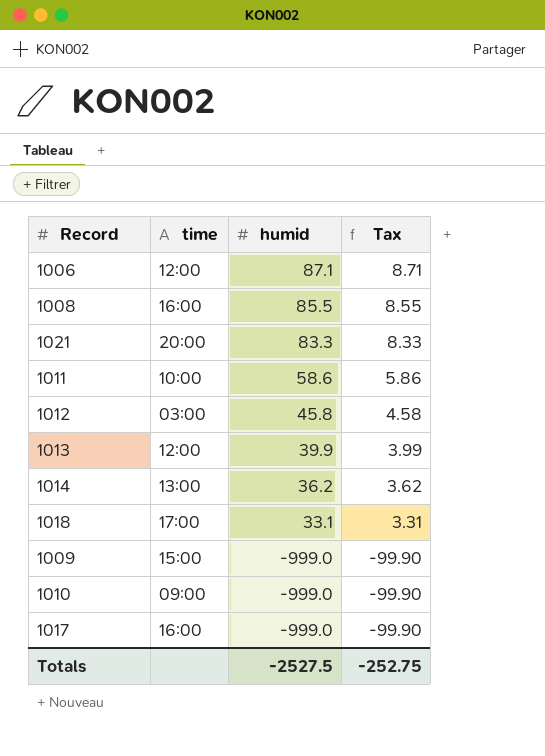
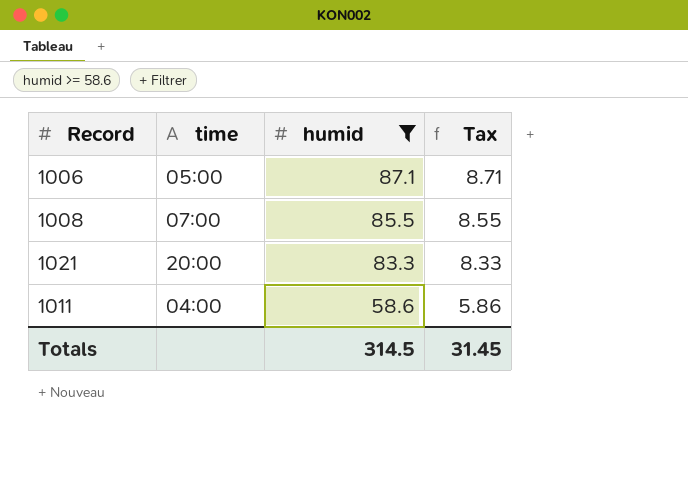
filter: none -> humid >= 58.6
1006 | time: 12:00 -> 05:00
1008 | time: 16:00 -> 07:00
1011 | time: 10:00 -> 04:00
Totals | humid: -2527.5 -> 314.5
Totals | Tax: -252.75 -> 31.45

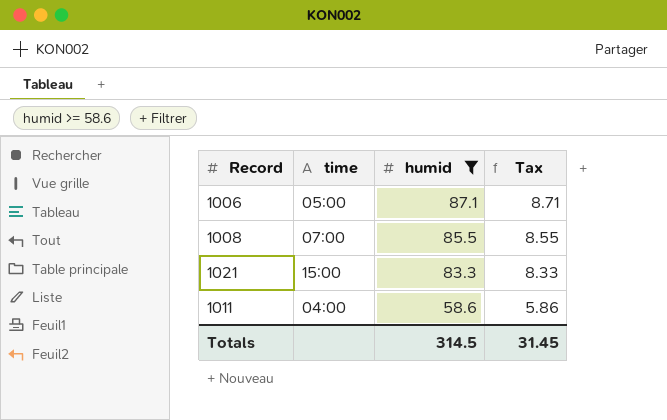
1021 | time: 20:00 -> 15:00

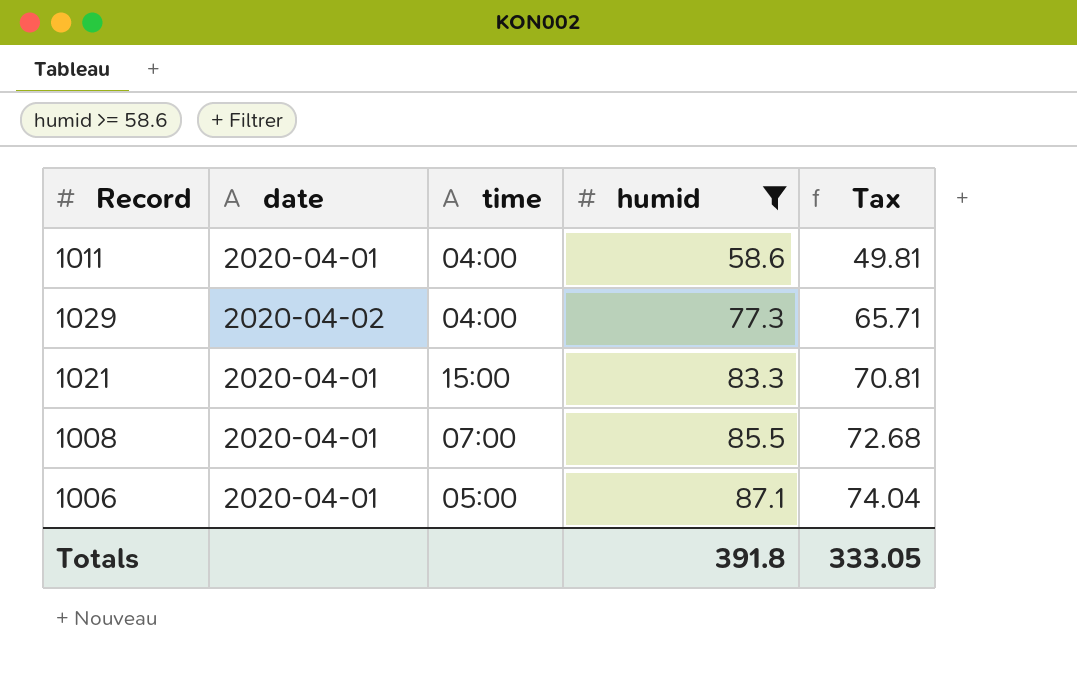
row order: humid descending -> humid ascending
column date | position: none -> 2
column Tax | formula: [humid] * 0.1 -> [humid] * 0.85
row 1029: none -> 2020-04-02 | 04:00 | 77.3 | 65.71
Totals | humid: 314.5 -> 391.8
Totals | Tax: 31.45 -> 333.05

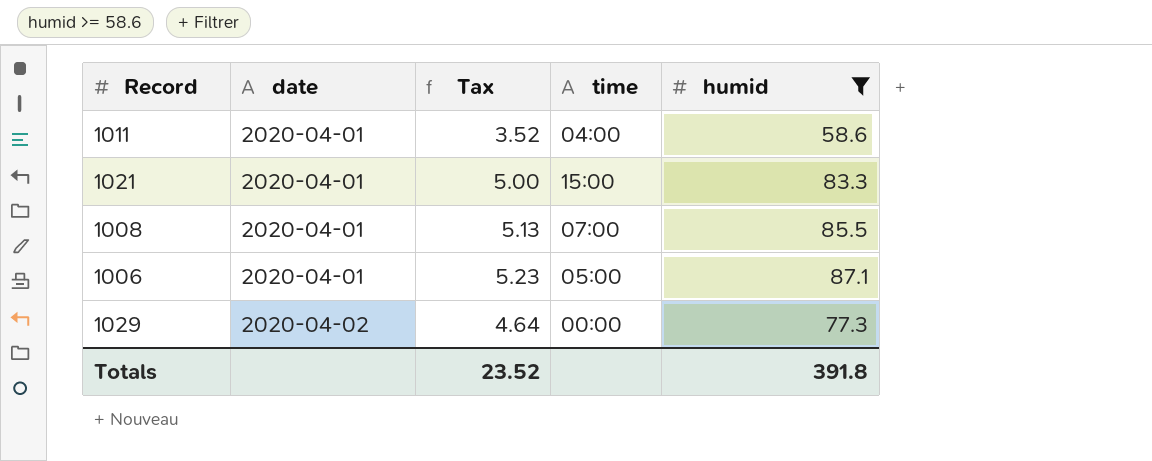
row order: humid ascending -> date ascending
column Tax | formula: [humid] * 0.85 -> [humid] * 0.06
column Tax | position: 5 -> 3
1029 | time: 04:00 -> 00:00
Totals | Tax: 333.05 -> 23.52

